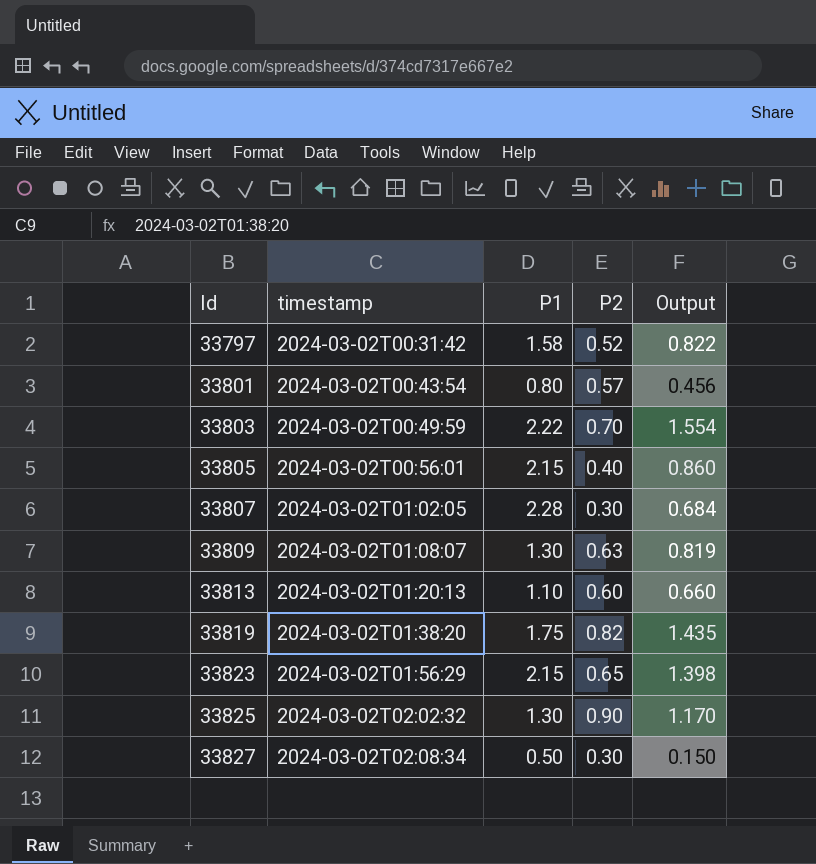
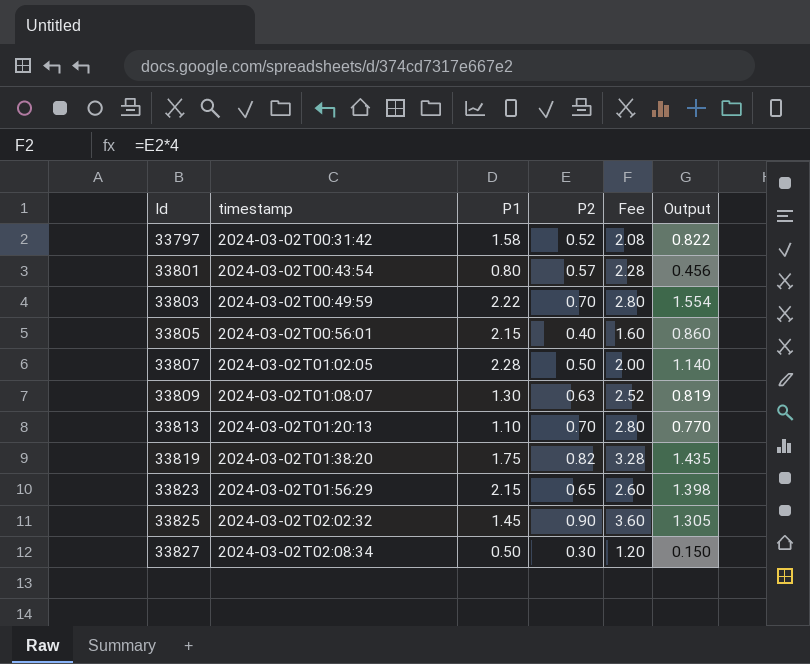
column Fee | formula: none -> [P2] * 4
33807 | P2: 0.30 -> 0.50
33807 | Output: 0.684 -> 1.140
33813 | P2: 0.60 -> 0.70
33813 | Output: 0.660 -> 0.770
33825 | P1: 1.30 -> 1.45
33825 | Output: 1.170 -> 1.305

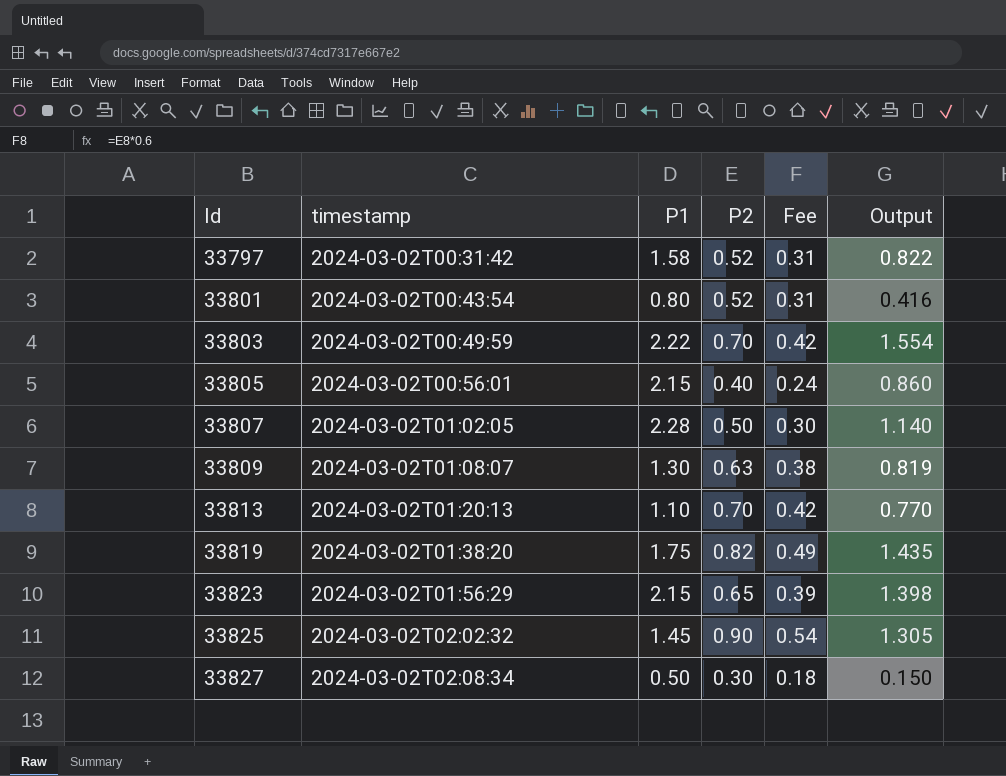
column Fee | formula: [P2] * 4 -> [P2] * 0.6
33801 | P2: 0.57 -> 0.52
33801 | Output: 0.456 -> 0.416

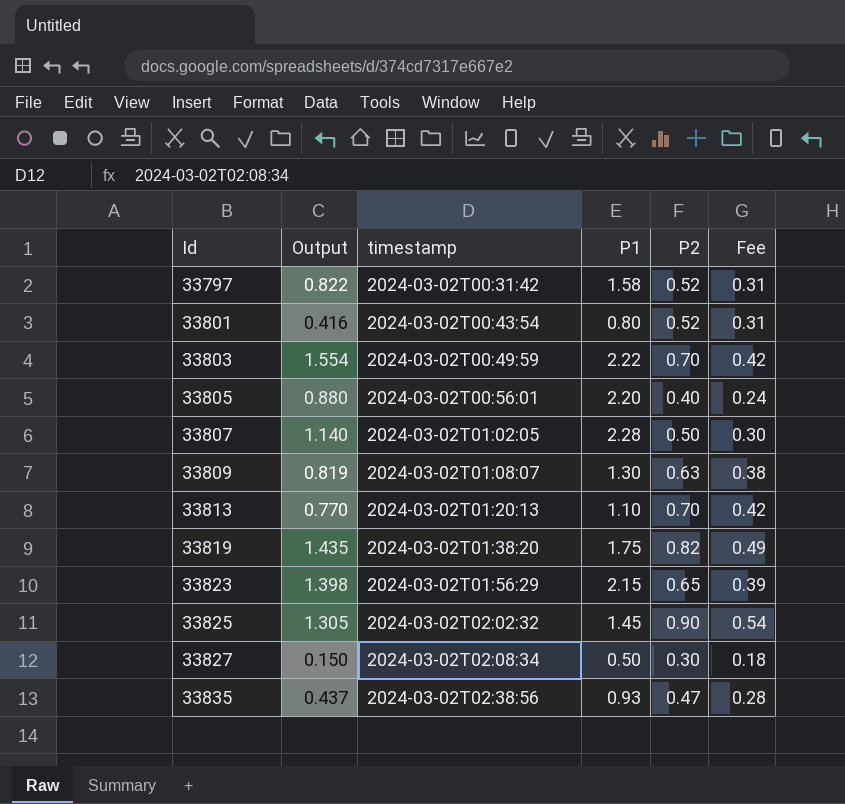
column Output | position: 6 -> 2
33805 | Output: 0.860 -> 0.880
33805 | P1: 2.15 -> 2.20
row 33835: none -> 0.437 | 2024-03-02T02:38:56 | 0.93 | 0.47 | 0.28

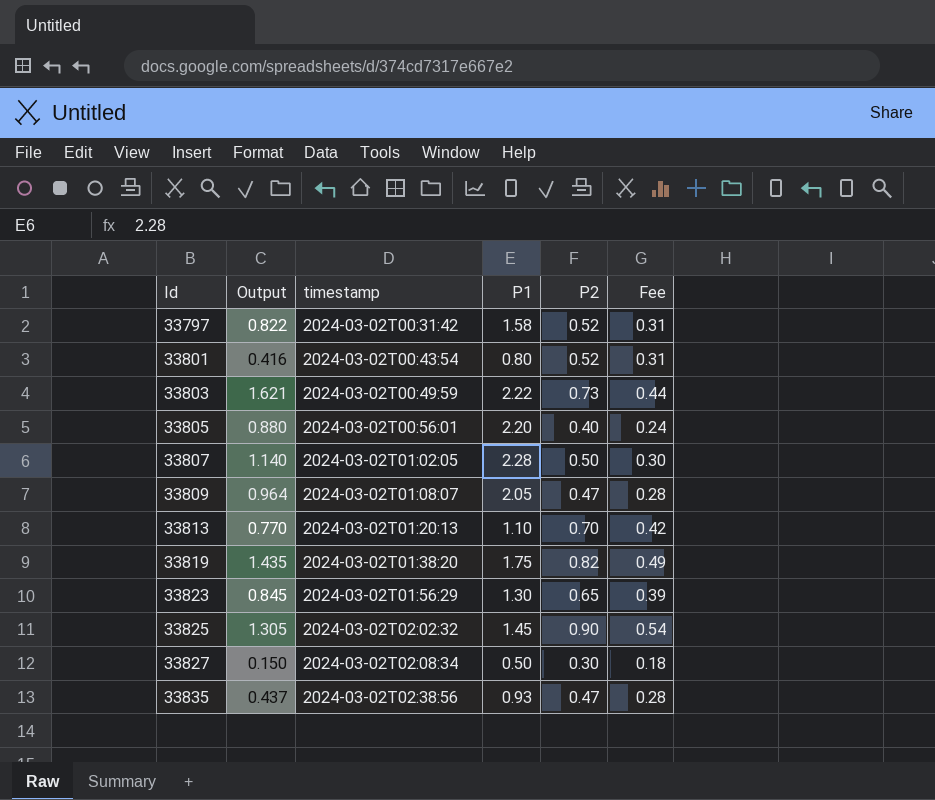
33803 | Output: 1.554 -> 1.621
33803 | P2: 0.70 -> 0.73
33803 | Fee: 0.42 -> 0.44
33809 | Output: 0.819 -> 0.964
33809 | P1: 1.30 -> 2.05
33809 | P2: 0.63 -> 0.47
33809 | Fee: 0.38 -> 0.28
33823 | Output: 1.398 -> 0.845
33823 | P1: 2.15 -> 1.30

